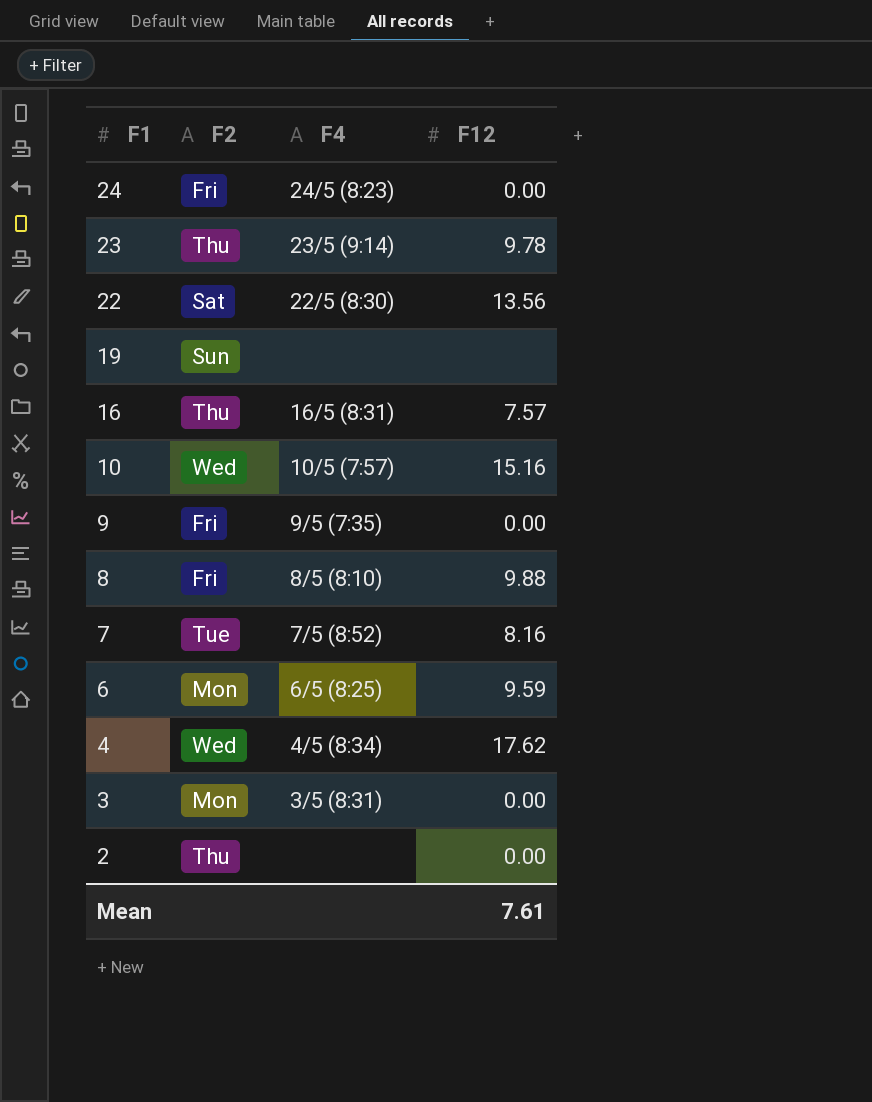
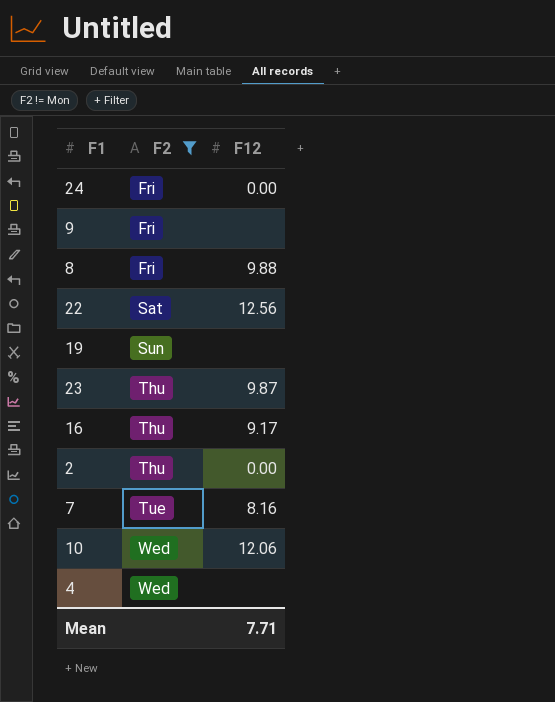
filter: none -> F2 != Mon
row order: F1 descending -> F2 ascending
column F4 | position: 3 -> none
9 | F12: 0.00 -> none
22 | F12: 13.56 -> 12.56
23 | F12: 9.78 -> 9.87
16 | F12: 7.57 -> 9.17
10 | F12: 15.16 -> 12.06
4 | F12: 17.62 -> none
Mean | F12: 7.61 -> 7.71

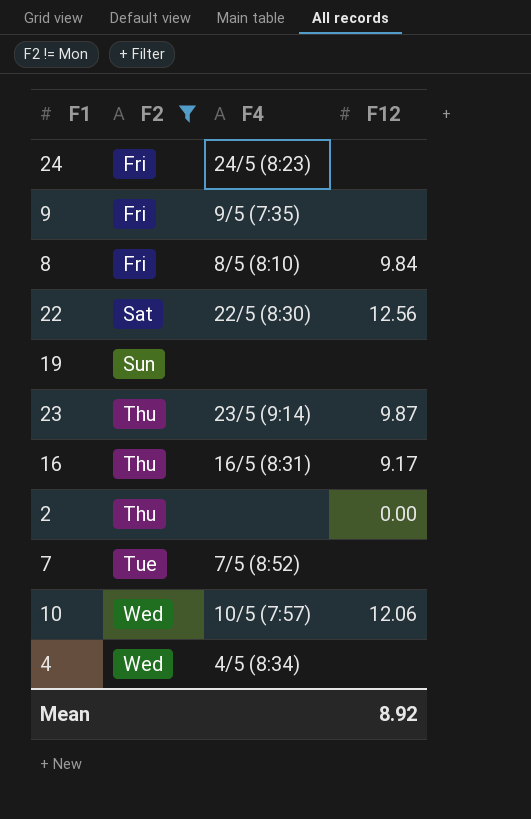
column F4 | position: none -> 3
24 | F12: 0.00 -> none
8 | F12: 9.88 -> 9.84
7 | F12: 8.16 -> none
Mean | F12: 7.71 -> 8.92

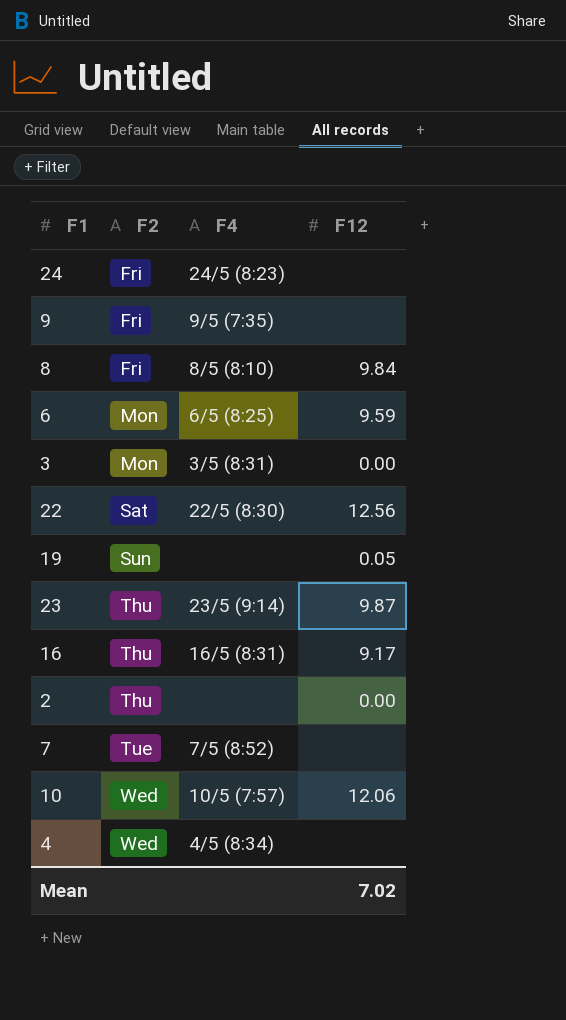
filter: F2 != Mon -> none
19 | F12: none -> 0.05
Mean | F12: 8.92 -> 7.02

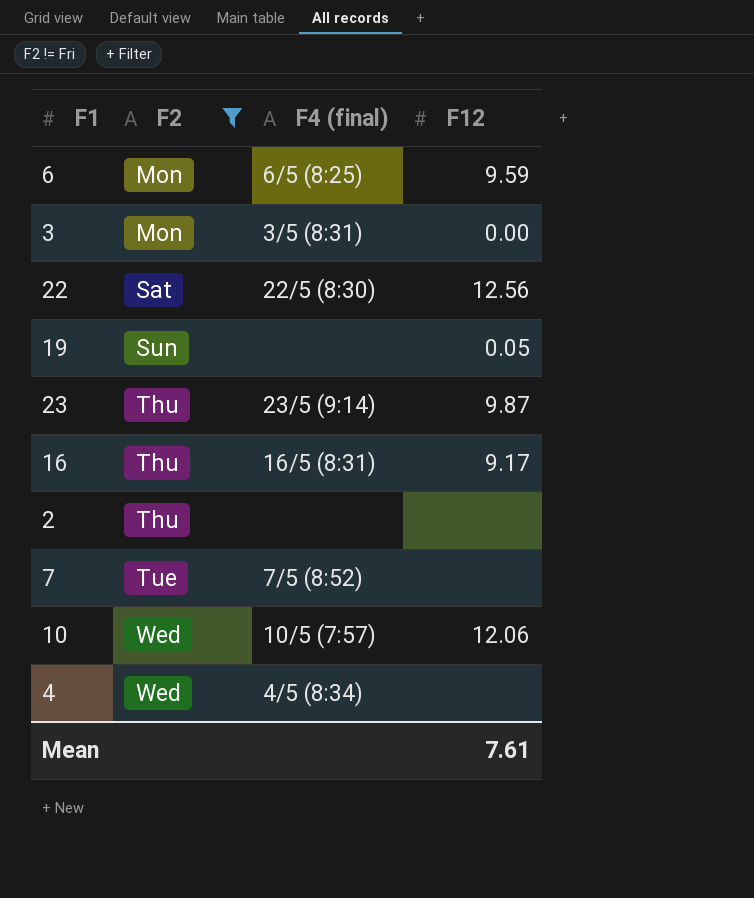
filter: none -> F2 != Fri
column name: F4 -> F4 (final)
2 | F12: 0.00 -> none
Mean | F12: 7.02 -> 7.61

